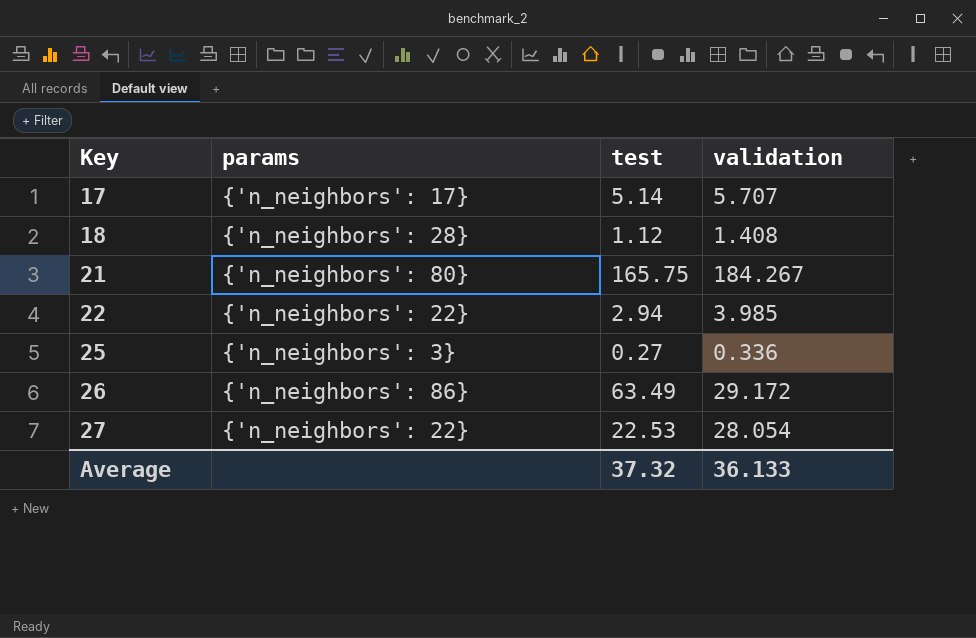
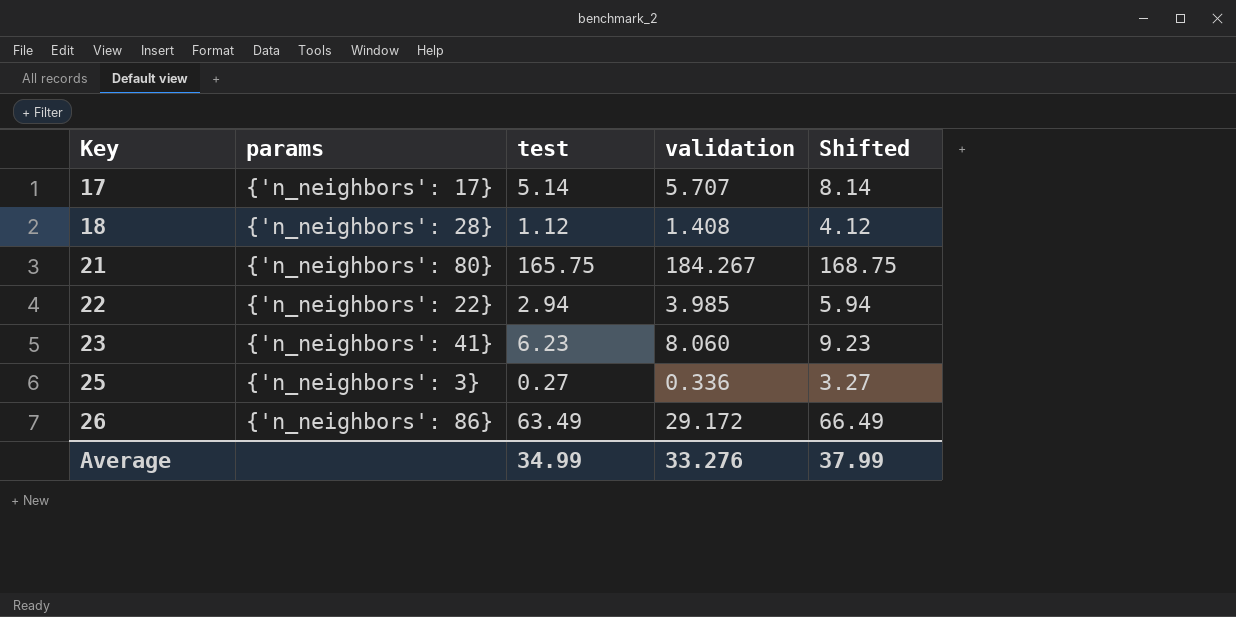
column Shifted | formula: none -> [test] + 3
row 27: {'n_neighbors': 22} | 22.53 | 28.054 -> none
row 23: none -> {'n_neighbors': 41} | 6.23 | 8.060 | 9.23
Average | test: 37.32 -> 34.99
Average | validation: 36.133 -> 33.276

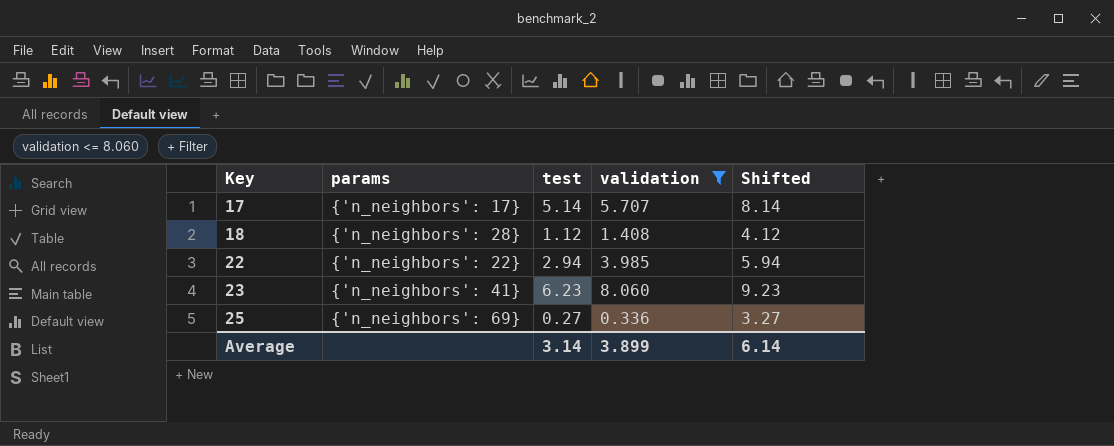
filter: none -> validation <= 8.060
25 | params: {'n_neighbors': 3} -> {'n_neighbors': 69}
Average | test: 34.99 -> 3.14
Average | validation: 33.276 -> 3.899
Average | Shifted: 37.99 -> 6.14

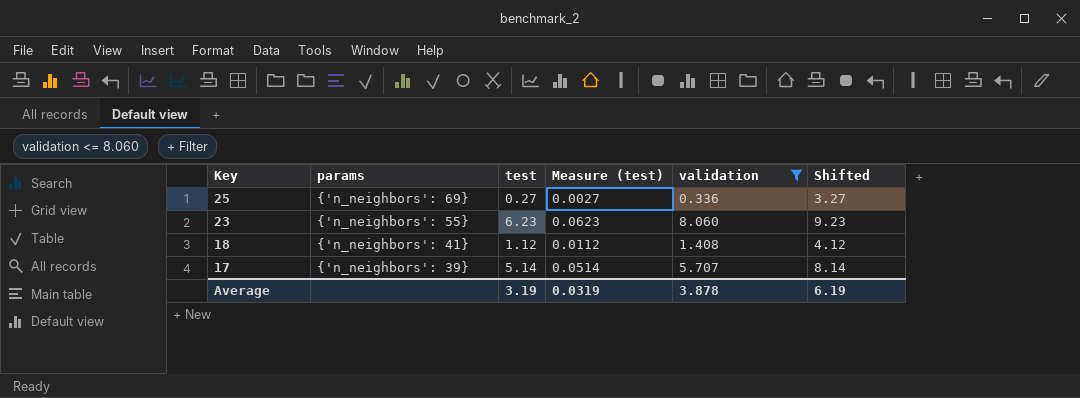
row order: Key ascending -> Key descending
column Measure (test) | formula: none -> [test] * 0.01
row 22: {'n_neighbors': 22} | 2.94 | 3.985 | 5.94 -> none
23 | params: {'n_neighbors': 41} -> {'n_neighbors': 55}
18 | params: {'n_neighbors': 28} -> {'n_neighbors': 41}
17 | params: {'n_neighbors': 17} -> {'n_neighbors': 39}
Average | test: 3.14 -> 3.19
Average | validation: 3.899 -> 3.878
Average | Shifted: 6.14 -> 6.19

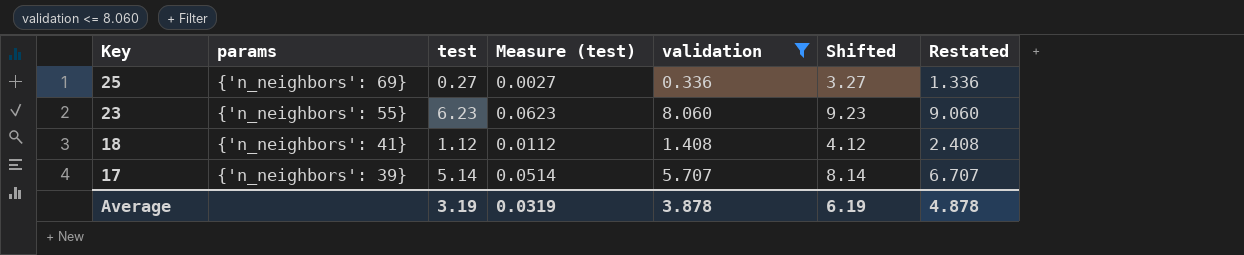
column Restated | formula: none -> [validation] + 1

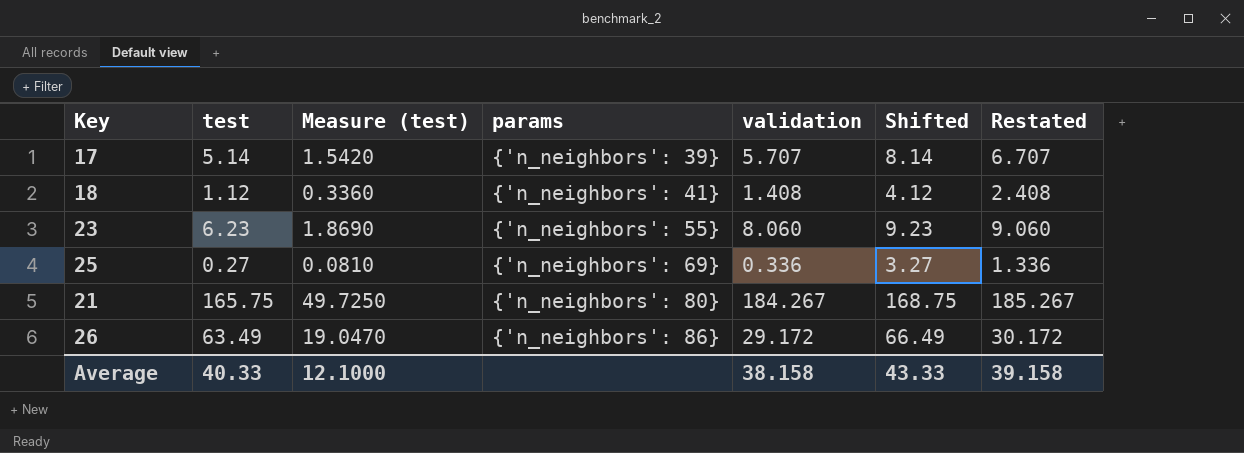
filter: validation <= 8.060 -> none
row order: Key descending -> params ascending
column Measure (test) | formula: [test] * 0.01 -> [test] * 0.3
column params | position: 2 -> 4
Average | test: 3.19 -> 40.33
Average | Measure (test): 0.0319 -> 12.1000
Average | validation: 3.878 -> 38.158
Average | Shifted: 6.19 -> 43.33
Average | Restated: 4.878 -> 39.158

